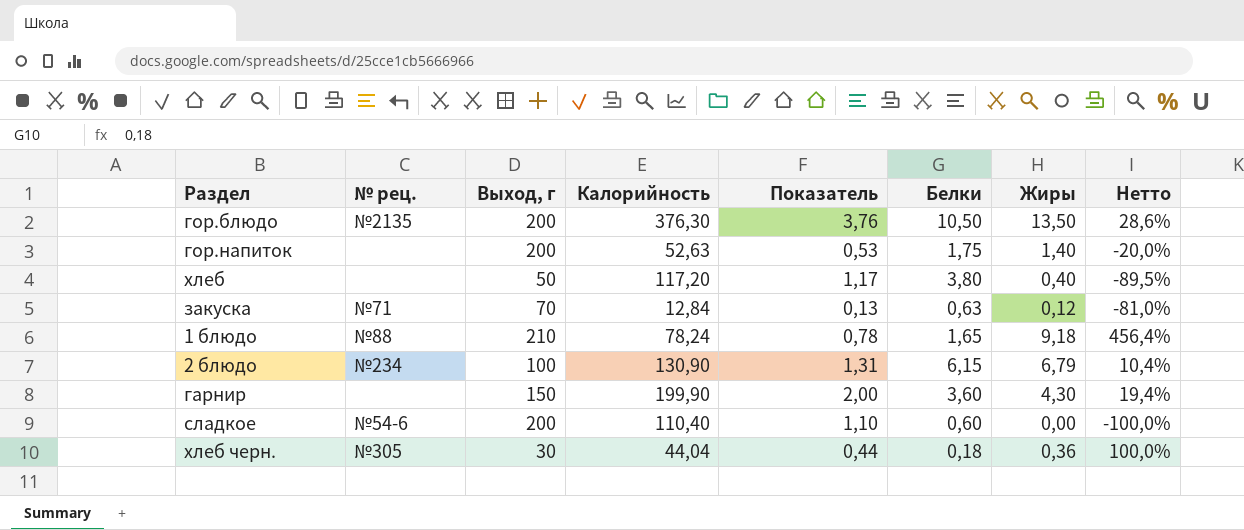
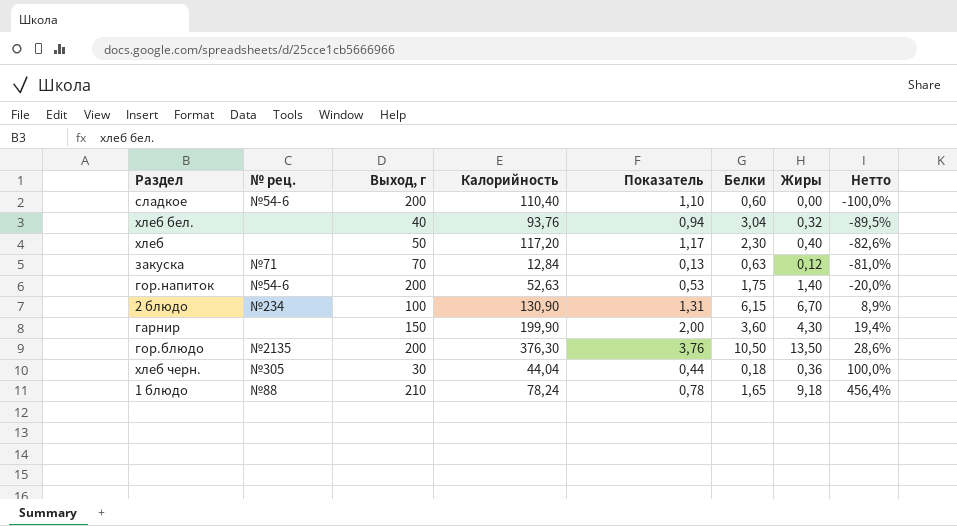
row order: none -> Нетто ascending
row хлеб бел.: none -> none | 40 | 93,76 | 0,94 | 3,04 | 0,32 | -89,5%
хлеб | Белки: 3,80 -> 2,30
хлеб | Нетто: -89,5% -> -82,6%
гор.напиток | № рец.: none -> №54-6
2 блюдо | Жиры: 6,79 -> 6,70
2 блюдо | Нетто: 10,4% -> 8,9%

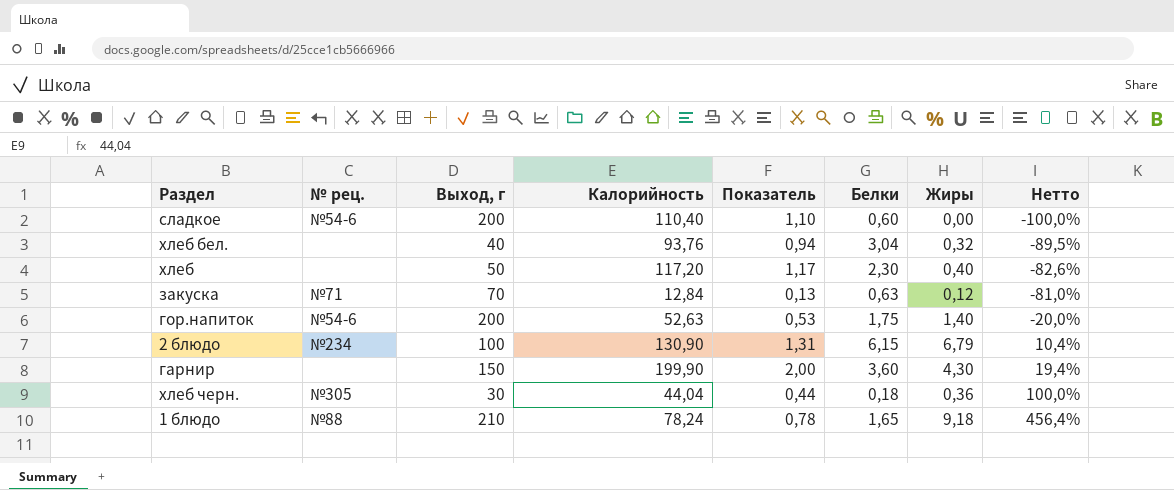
row гор.блюдо: №2135 | 200 | 376,30 | 3,76 | 10,50 | 13,50 | 28,6% -> none
2 блюдо | Жиры: 6,70 -> 6,79
2 блюдо | Нетто: 8,9% -> 10,4%

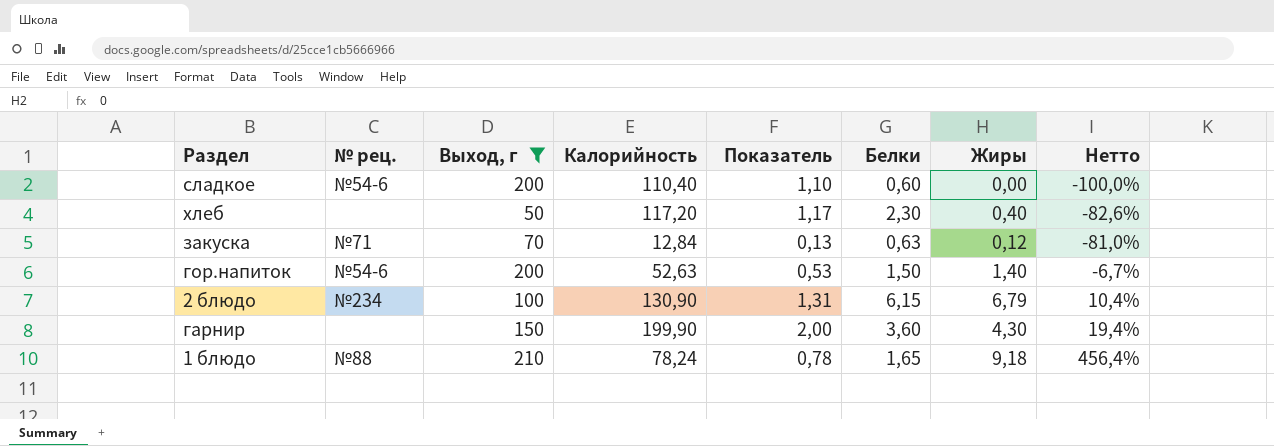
filter: none -> Выход, г >= 50
гор.напиток | Белки: 1,75 -> 1,50
гор.напиток | Нетто: -20,0% -> -6,7%

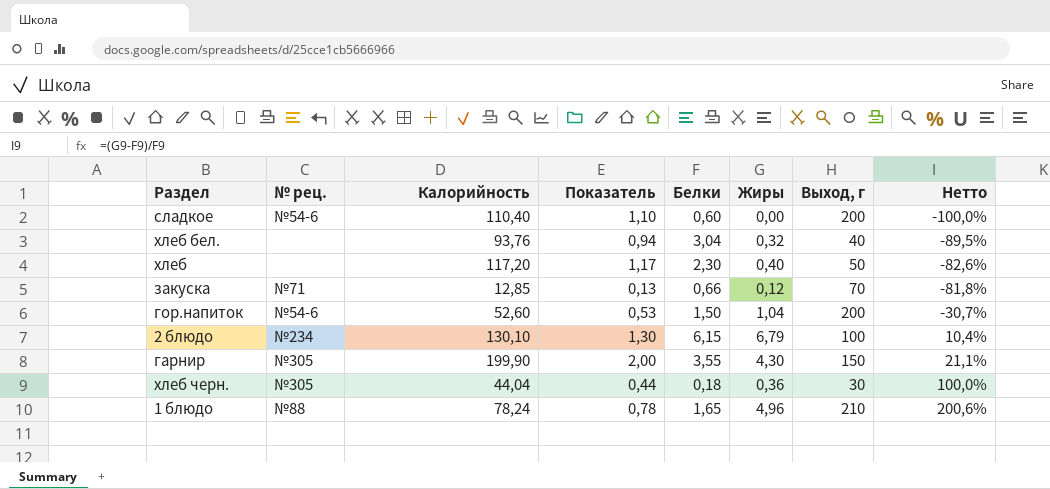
filter: Выход, г >= 50 -> none
column Выход, г | position: 3 -> 7
закуска | Калорийность: 12,84 -> 12,85
закуска | Белки: 0,63 -> 0,66
закуска | Нетто: -81,0% -> -81,8%
гор.напиток | Калорийность: 52,63 -> 52,60
гор.напиток | Жиры: 1,40 -> 1,04
гор.напиток | Нетто: -6,7% -> -30,7%
2 блюдо | Калорийность: 130,90 -> 130,10
2 блюдо | Показатель: 1,31 -> 1,30
гарнир | № рец.: none -> №305
гарнир | Белки: 3,60 -> 3,55
гарнир | Нетто: 19,4% -> 21,1%
1 блюдо | Жиры: 9,18 -> 4,96
1 блюдо | Нетто: 456,4% -> 200,6%

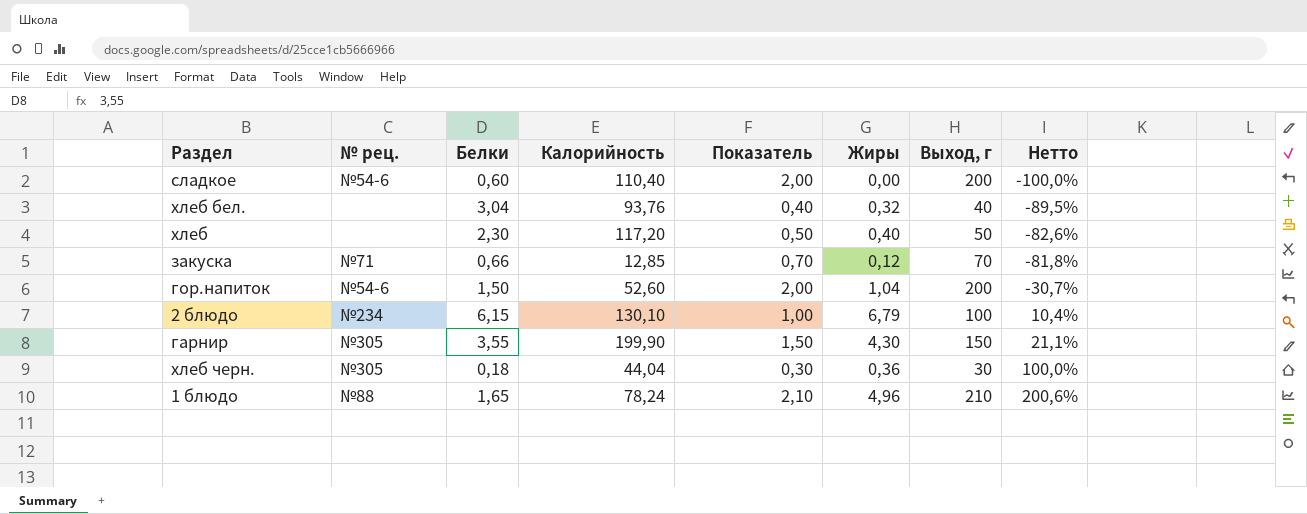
column Белки | position: 5 -> 3
column Показатель | formula: [Калорийность] * 0,01 -> [Выход, г] * 0,01

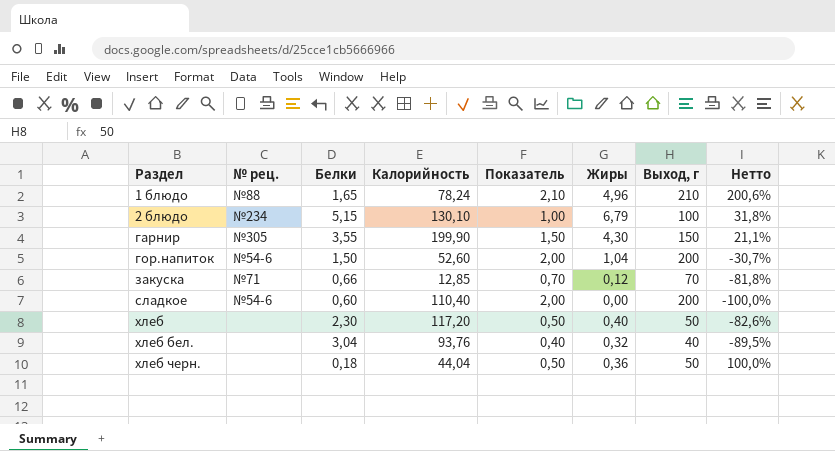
row order: Нетто ascending -> Раздел ascending
2 блюдо | Белки: 6,15 -> 5,15
2 блюдо | Нетто: 10,4% -> 31,8%
хлеб черн. | № рец.: №305 -> none
хлеб черн. | Показатель: 0,30 -> 0,50
хлеб черн. | Выход, г: 30 -> 50

